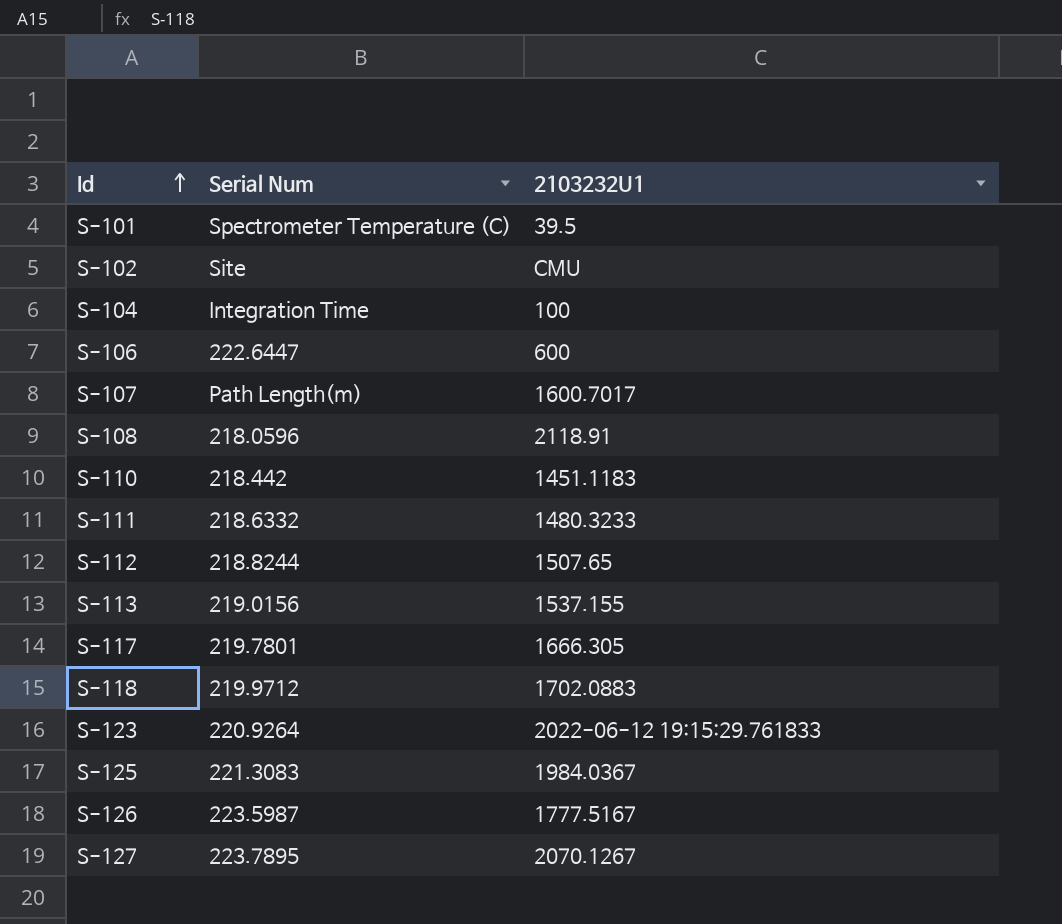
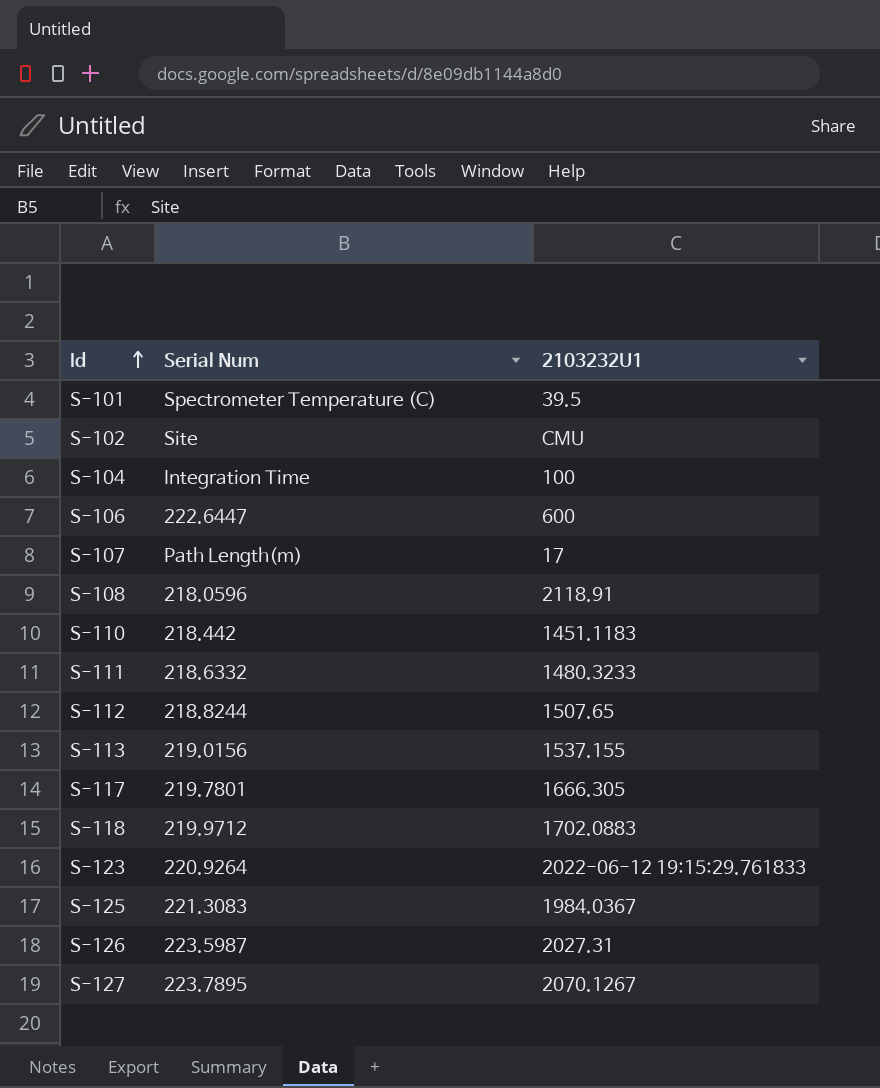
S-107 | 2103232U1: 1600.7017 -> 17
S-126 | 2103232U1: 1777.5167 -> 2027.31

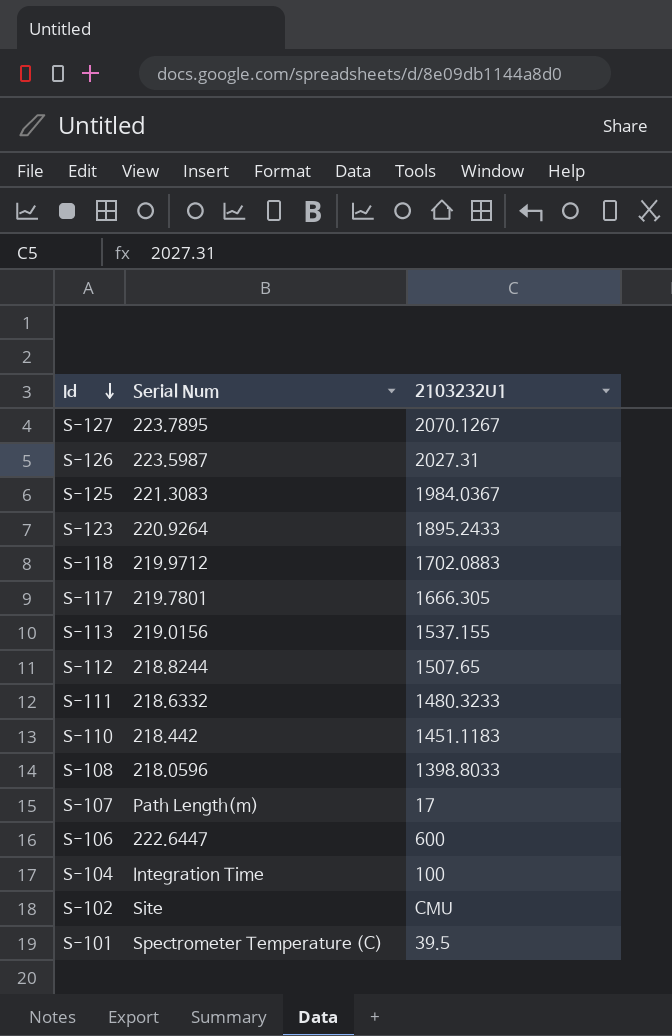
row order: Id ascending -> Id descending
S-123 | 2103232U1: 2022-06-12 19:15:29.761833 -> 1895.2433
S-108 | 2103232U1: 2118.91 -> 1398.8033

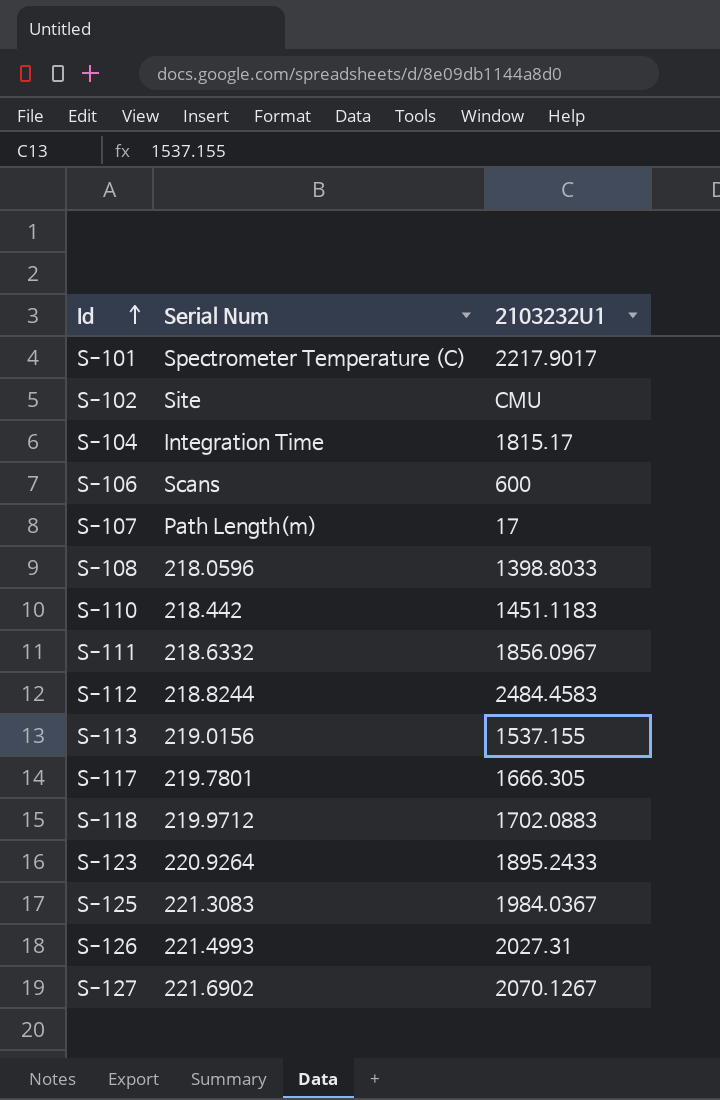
row order: Id descending -> Id ascending
S-101 | 2103232U1: 39.5 -> 2217.9017
S-104 | 2103232U1: 100 -> 1815.17
S-106 | Serial Num: 222.6447 -> Scans
S-111 | 2103232U1: 1480.3233 -> 1856.0967
S-112 | 2103232U1: 1507.65 -> 2484.4583
S-126 | Serial Num: 223.5987 -> 221.4993
S-127 | Serial Num: 223.7895 -> 221.6902

